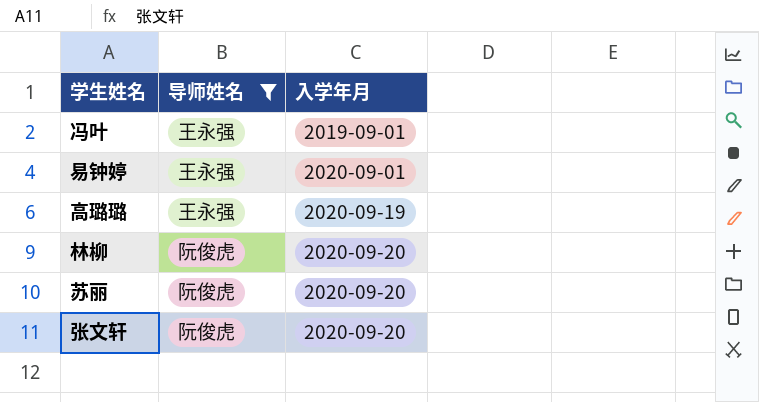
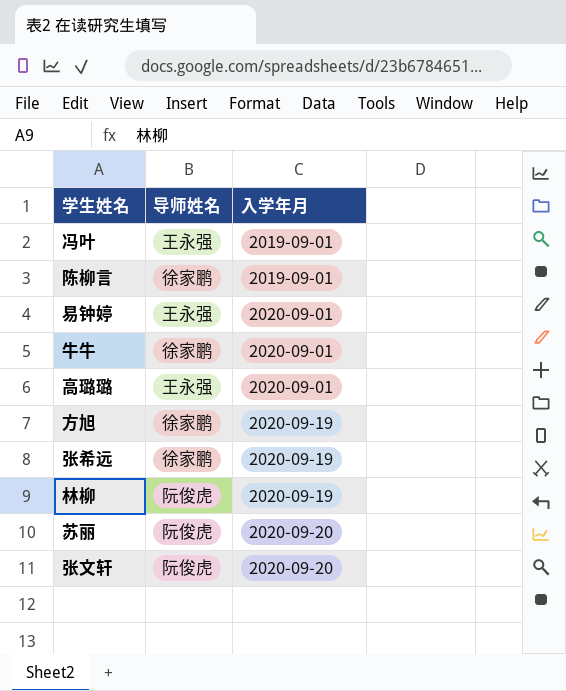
filter: 导师姓名 != 徐家鹏 -> none
高璐璐 | 入学年月: 2020-09-19 -> 2020-09-01
林柳 | 入学年月: 2020-09-20 -> 2020-09-19

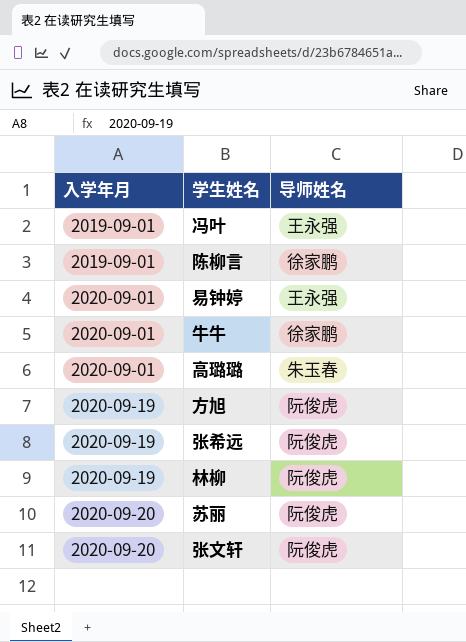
column 入学年月 | position: 3 -> 1
高璐璐 | 导师姓名: 王永强 -> 朱玉春
方旭 | 导师姓名: 徐家鹏 -> 阮俊虎
张希远 | 导师姓名: 徐家鹏 -> 阮俊虎

